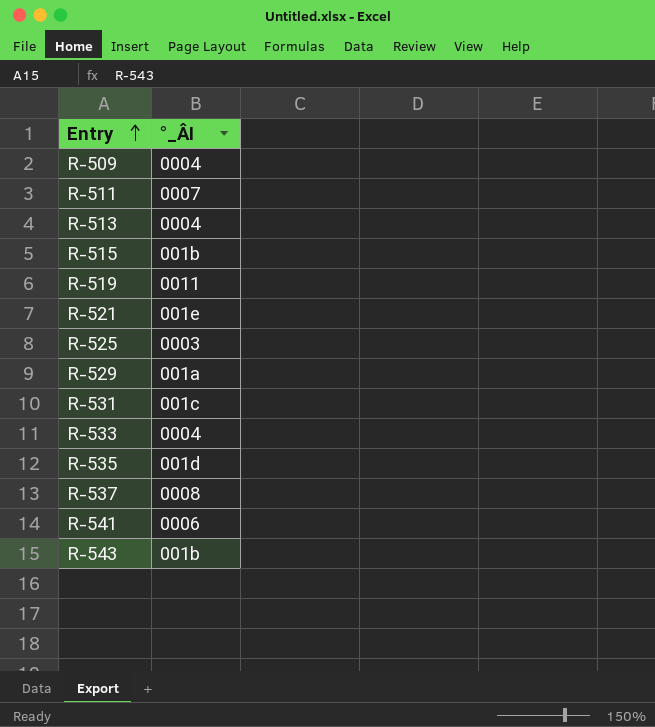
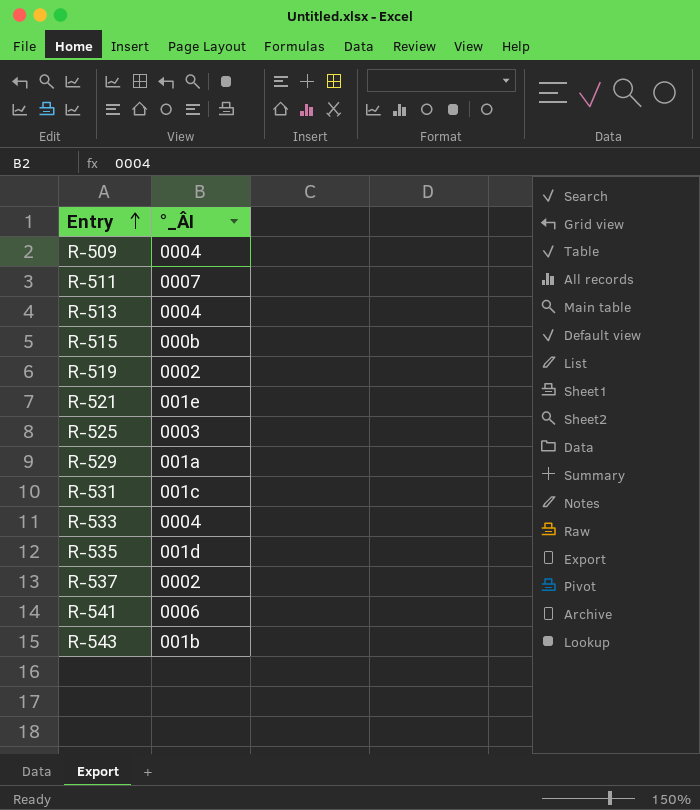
R-515 | °_ÂI: 001b -> 000b
R-519 | °_ÂI: 0011 -> 0002
R-537 | °_ÂI: 0008 -> 0002

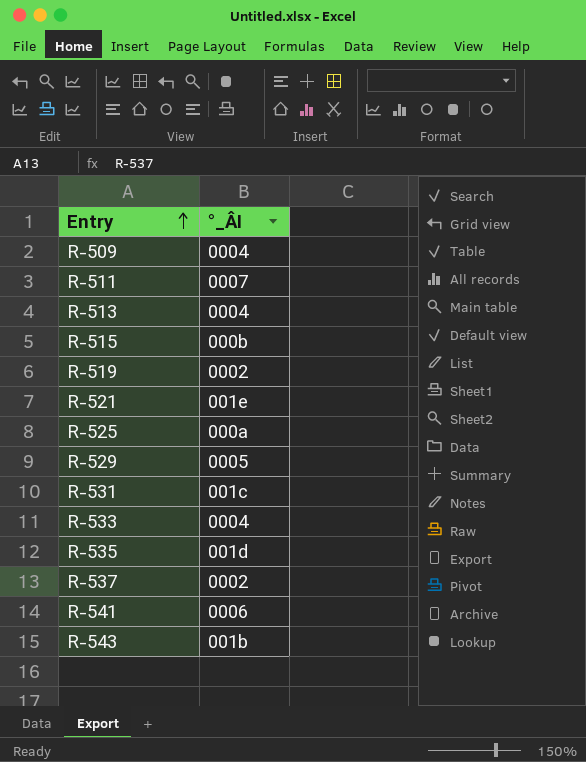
R-525 | °_ÂI: 0003 -> 000a
R-529 | °_ÂI: 001a -> 0005

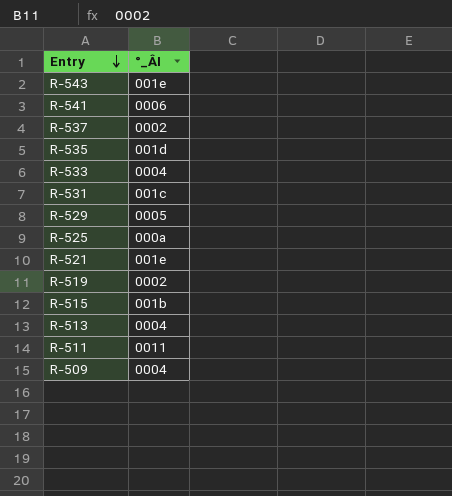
row order: Entry ascending -> Entry descending
R-543 | °_ÂI: 001b -> 001e
R-515 | °_ÂI: 000b -> 001b
R-511 | °_ÂI: 0007 -> 0011

